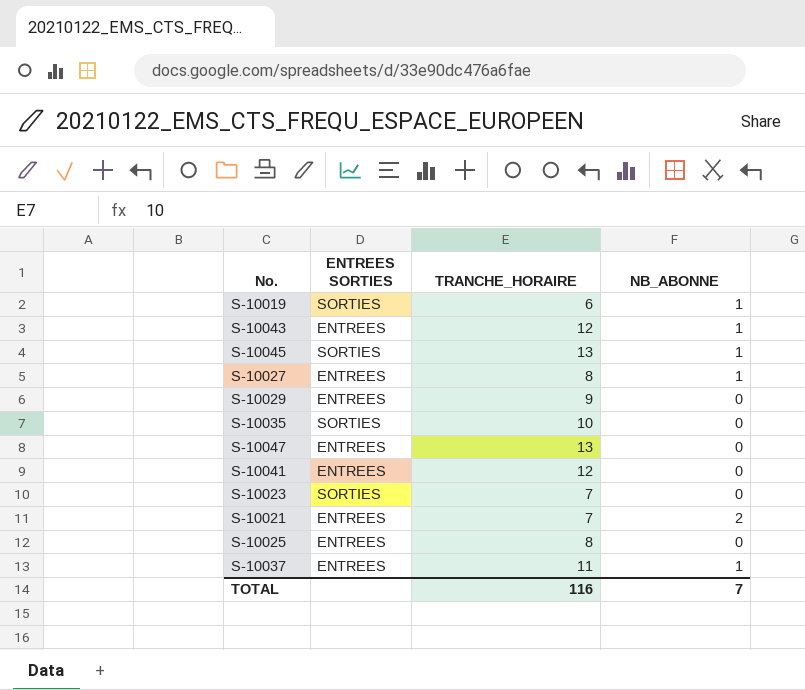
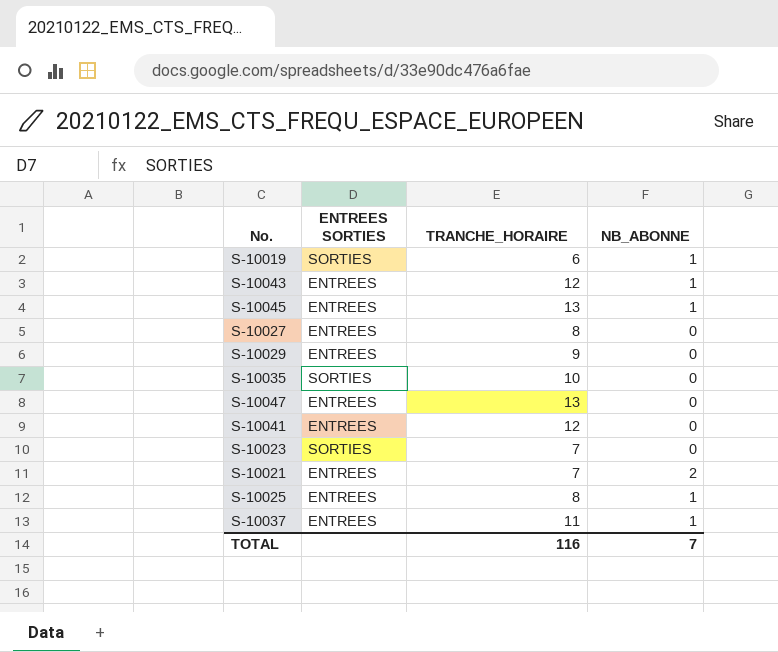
S-10045 | ENTREES SORTIES: SORTIES -> ENTREES
S-10027 | NB_ABONNE: 1 -> 0
S-10025 | NB_ABONNE: 0 -> 1

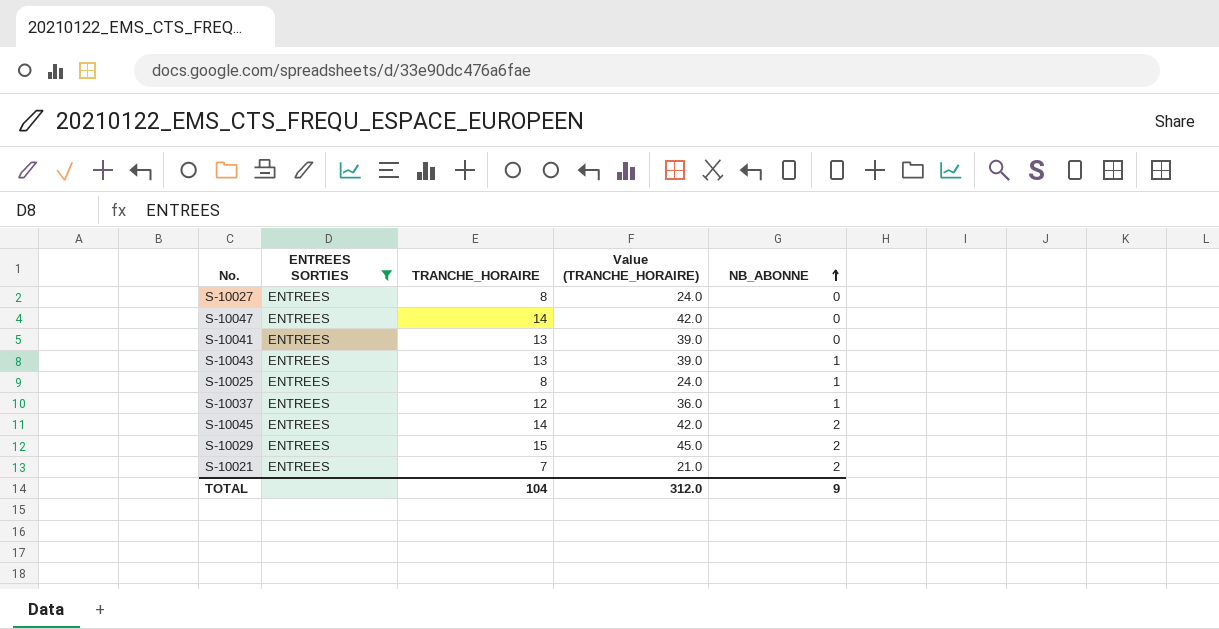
filter: none -> ENTREES SORTIES = ENTREES
row order: none -> NB_ABONNE ascending
column Value (TRANCHE_HORAIRE) | formula: none -> [TRANCHE_HORAIRE] * 3
S-10047 | TRANCHE_HORAIRE: 13 -> 14
S-10041 | TRANCHE_HORAIRE: 12 -> 13
S-10043 | TRANCHE_HORAIRE: 12 -> 13
S-10037 | TRANCHE_HORAIRE: 11 -> 12
S-10045 | TRANCHE_HORAIRE: 13 -> 14
S-10045 | NB_ABONNE: 1 -> 2
S-10029 | TRANCHE_HORAIRE: 9 -> 15
S-10029 | NB_ABONNE: 0 -> 2
TOTAL | TRANCHE_HORAIRE: 116 -> 104
TOTAL | NB_ABONNE: 7 -> 9

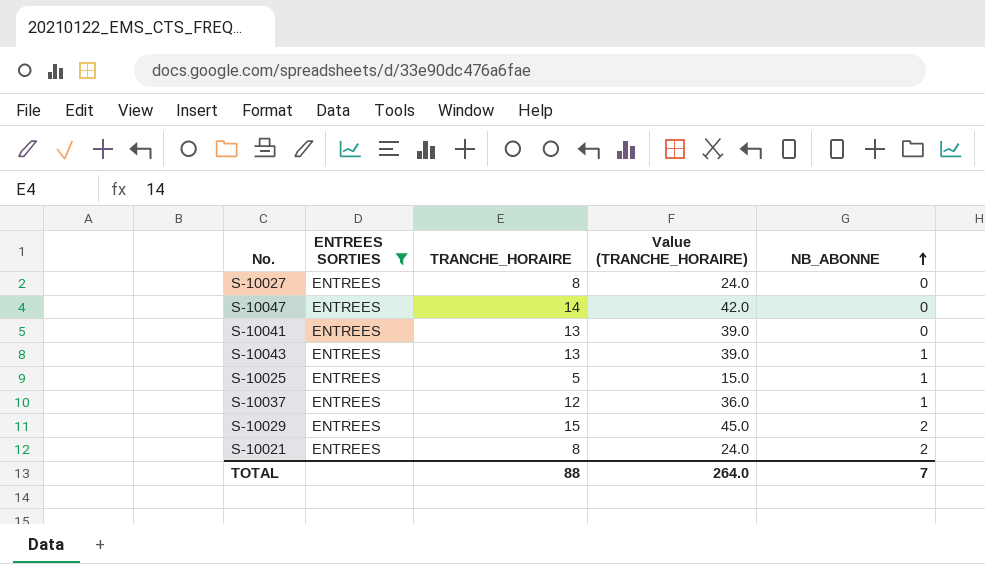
row S-10045: ENTREES | 14 | 42.0 | 2 -> none
S-10025 | TRANCHE_HORAIRE: 8 -> 5
S-10025 | Value (TRANCHE_HORAIRE): 24.0 -> 15.0
S-10021 | TRANCHE_HORAIRE: 7 -> 8
S-10021 | Value (TRANCHE_HORAIRE): 21.0 -> 24.0
TOTAL | TRANCHE_HORAIRE: 104 -> 88
TOTAL | Value (TRANCHE_HORAIRE): 312.0 -> 264.0
TOTAL | NB_ABONNE: 9 -> 7

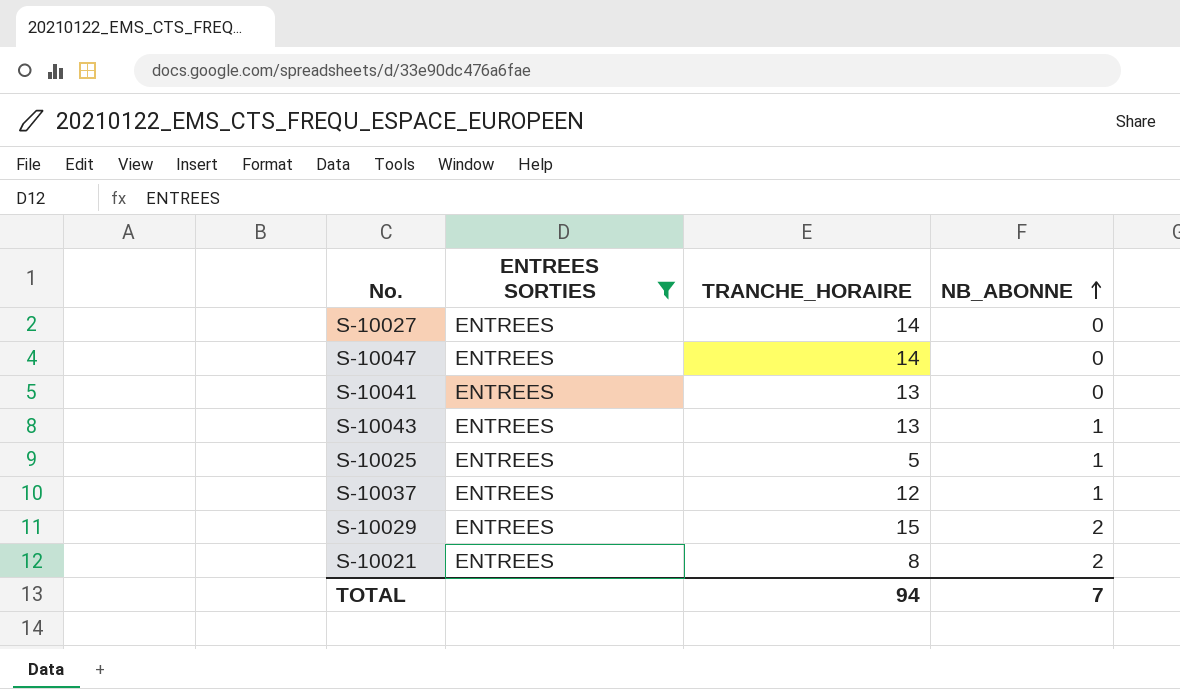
column Value (TRANCHE_HORAIRE) | formula: [TRANCHE_HORAIRE] * 3 -> none
S-10027 | TRANCHE_HORAIRE: 8 -> 14
TOTAL | TRANCHE_HORAIRE: 88 -> 94

